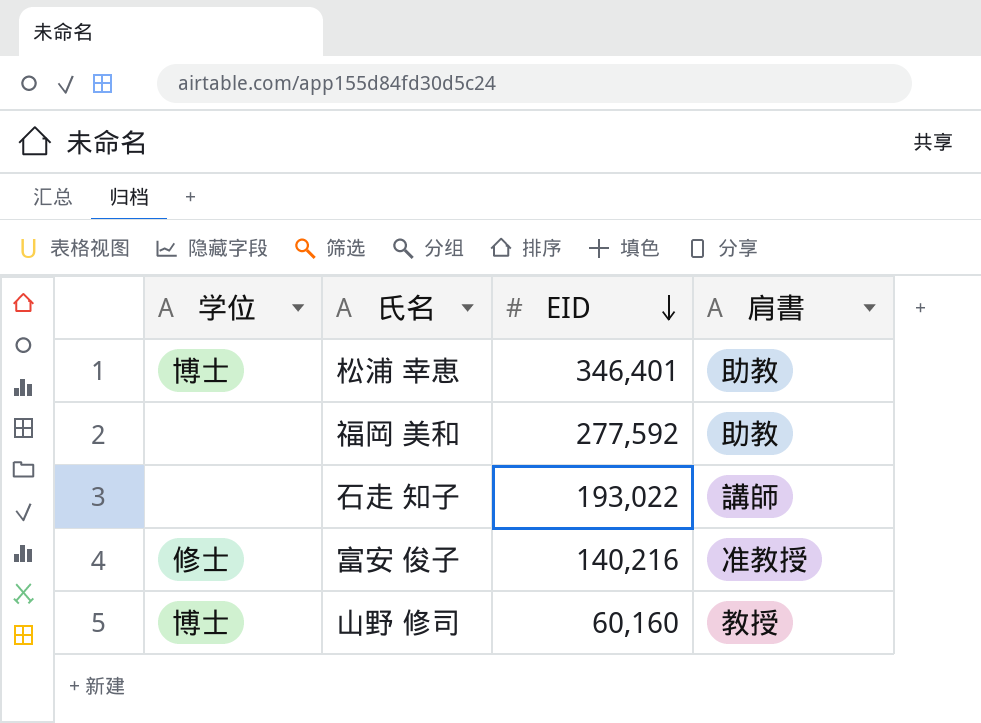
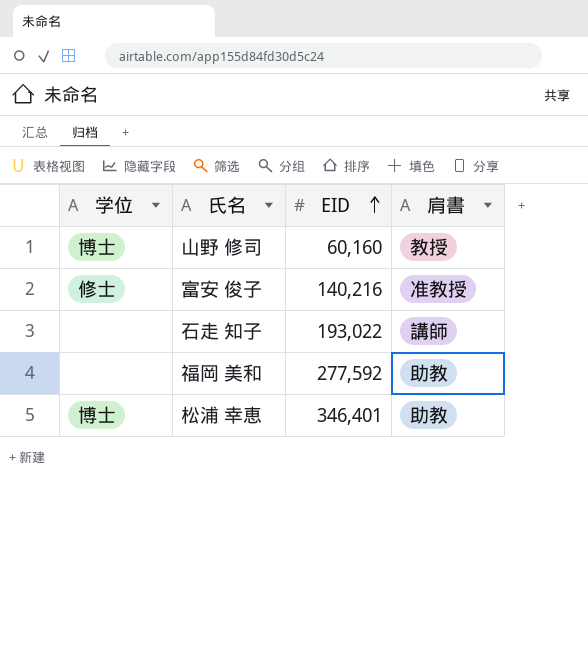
row order: EID descending -> EID ascending

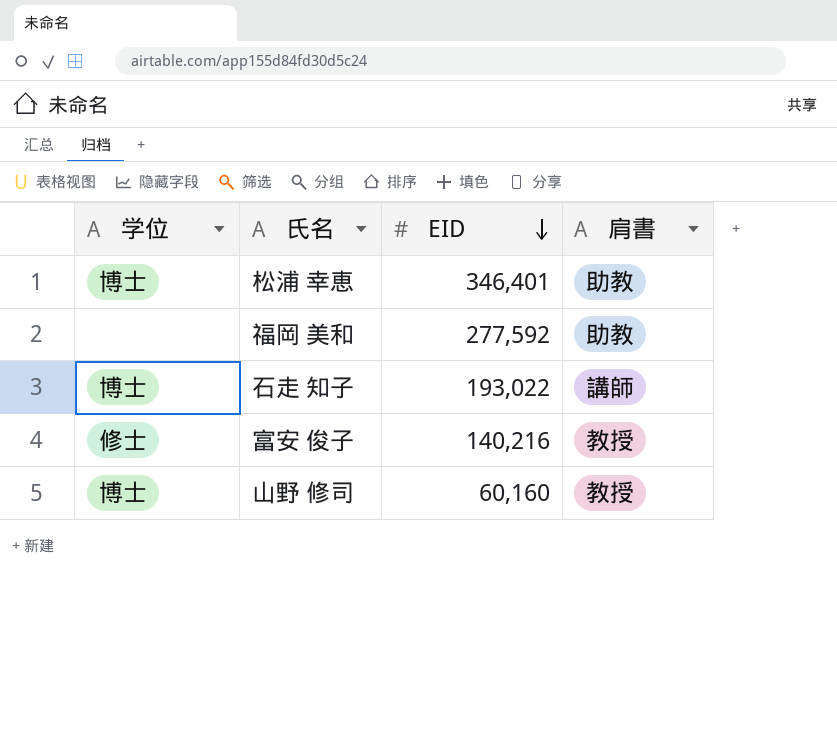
row order: EID ascending -> EID descending
石走 知子 | 学位: none -> 博士
富安 俊子 | 肩書: 准教授 -> 教授

